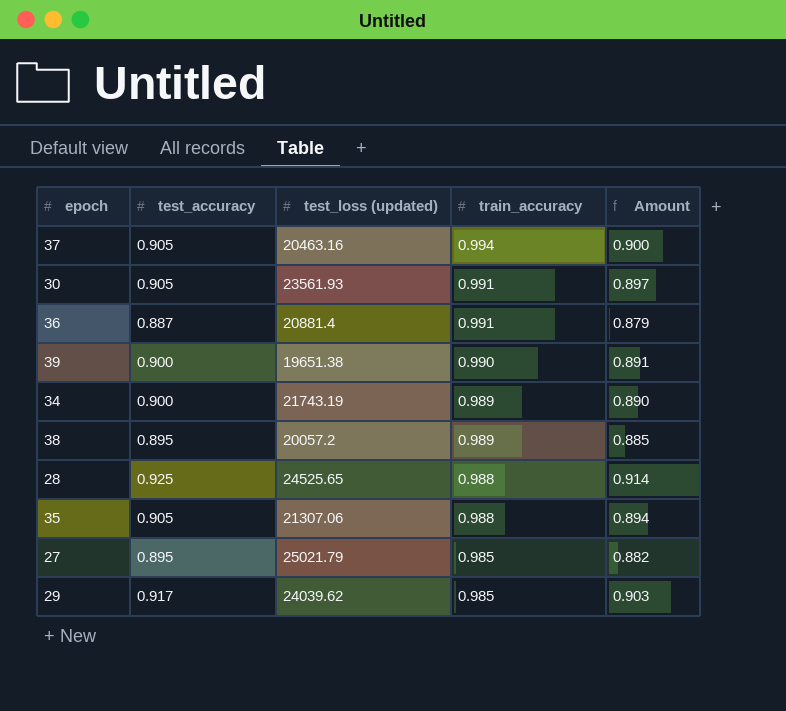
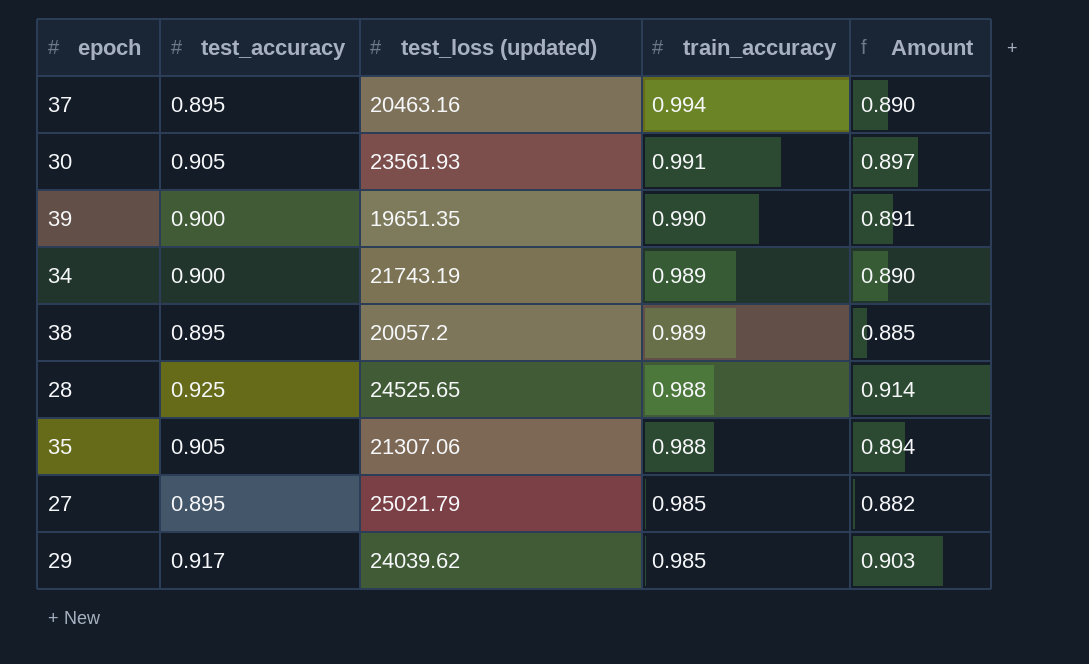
row 36: 0.887 | 20881.4 | 0.991 | 0.879 -> none
37 | test_accuracy: 0.905 -> 0.895
37 | Amount: 0.900 -> 0.890
39 | test_loss (updated): 19651.38 -> 19651.35

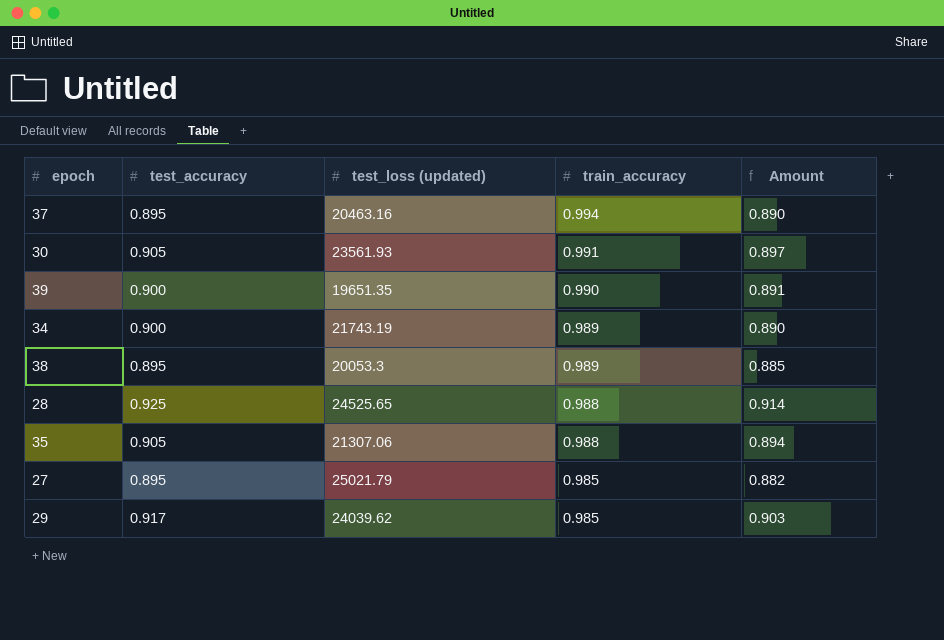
38 | test_loss (updated): 20057.2 -> 20053.3

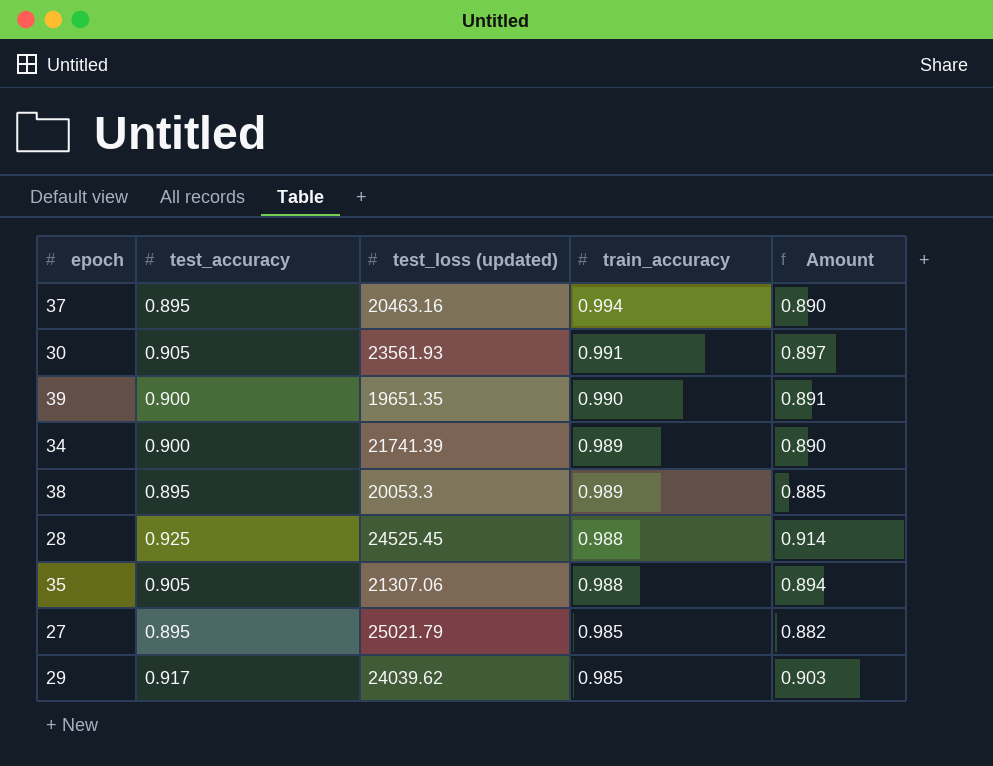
34 | test_loss (updated): 21743.19 -> 21741.39
28 | test_loss (updated): 24525.65 -> 24525.45

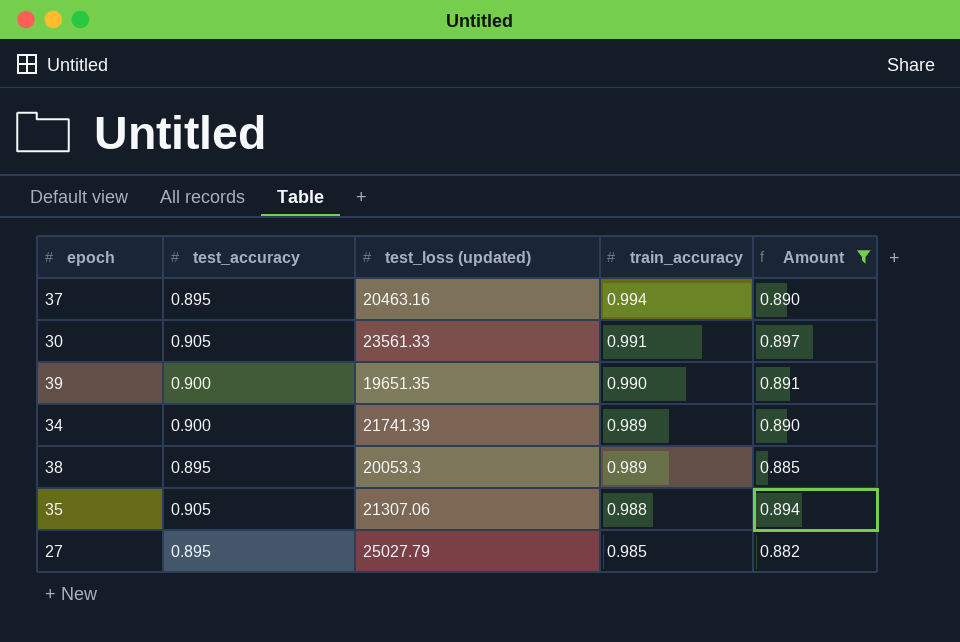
filter: none -> Amount <= 0.897
30 | test_loss (updated): 23561.93 -> 23561.33
27 | test_loss (updated): 25021.79 -> 25027.79

